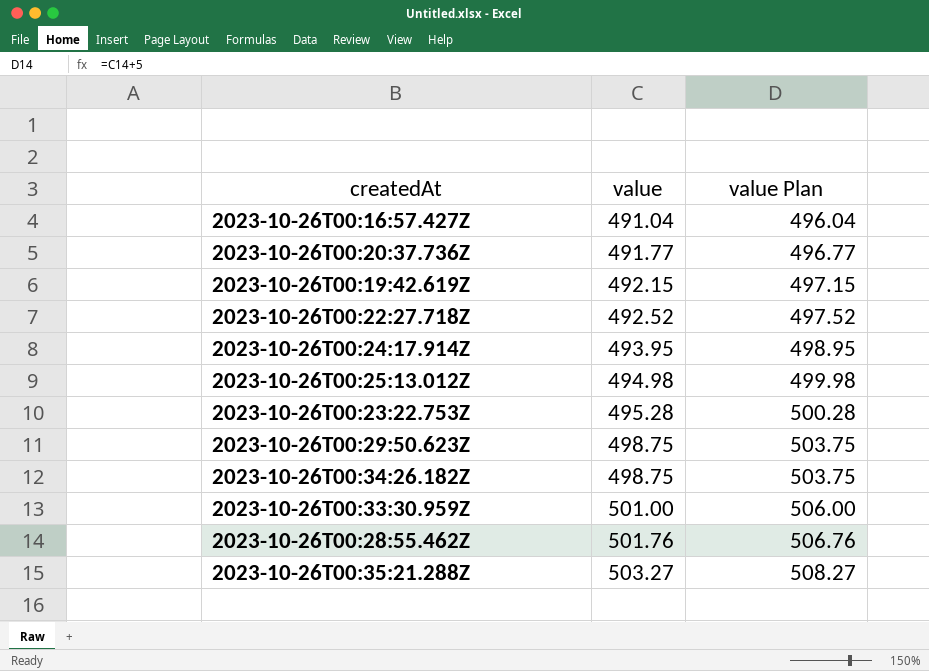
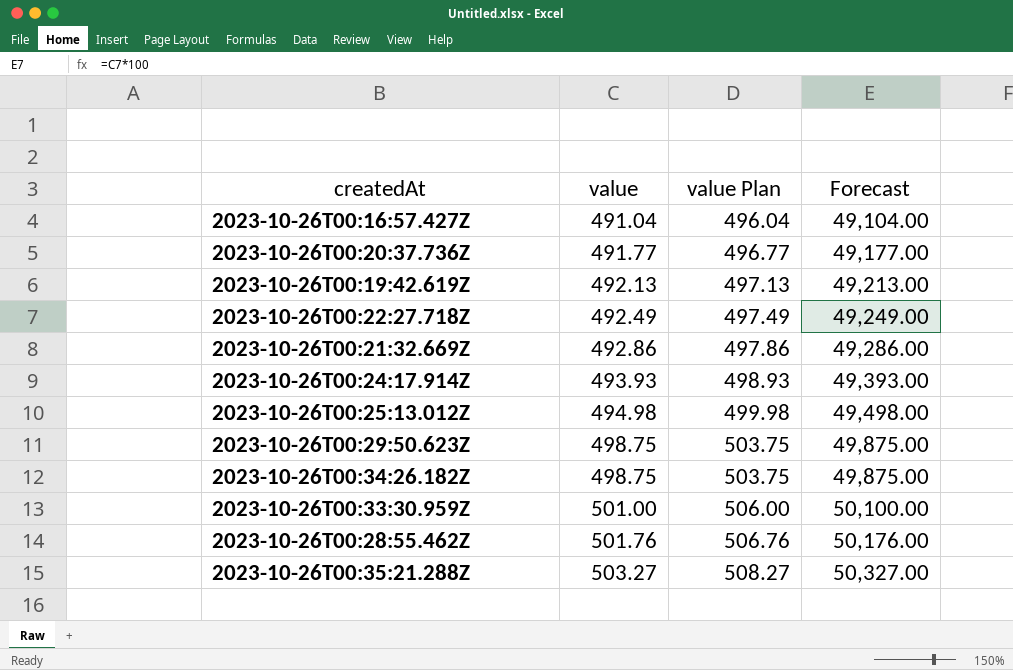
column Forecast | formula: none -> [value] * 100
row 2023-10-26T00:23:22.753Z: 495.28 | 500.28 -> none
2023-10-26T00:19:42.619Z | value: 492.15 -> 492.13
2023-10-26T00:19:42.619Z | value Plan: 497.15 -> 497.13
2023-10-26T00:22:27.718Z | value: 492.52 -> 492.49
2023-10-26T00:22:27.718Z | value Plan: 497.52 -> 497.49
row 2023-10-26T00:21:32.669Z: none -> 492.86 | 497.86 | 49,286.00
2023-10-26T00:24:17.914Z | value: 493.95 -> 493.93
2023-10-26T00:24:17.914Z | value Plan: 498.95 -> 498.93

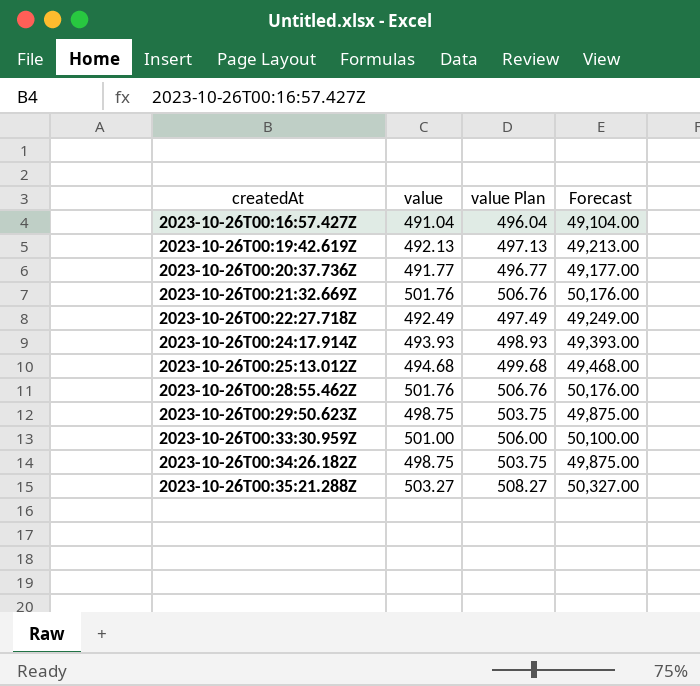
row order: value ascending -> createdAt ascending
2023-10-26T00:21:32.669Z | value: 492.86 -> 501.76
2023-10-26T00:21:32.669Z | value Plan: 497.86 -> 506.76
2023-10-26T00:21:32.669Z | Forecast: 49,286.00 -> 50,176.00
2023-10-26T00:25:13.012Z | value: 494.98 -> 494.68
2023-10-26T00:25:13.012Z | value Plan: 499.98 -> 499.68
2023-10-26T00:25:13.012Z | Forecast: 49,498.00 -> 49,468.00

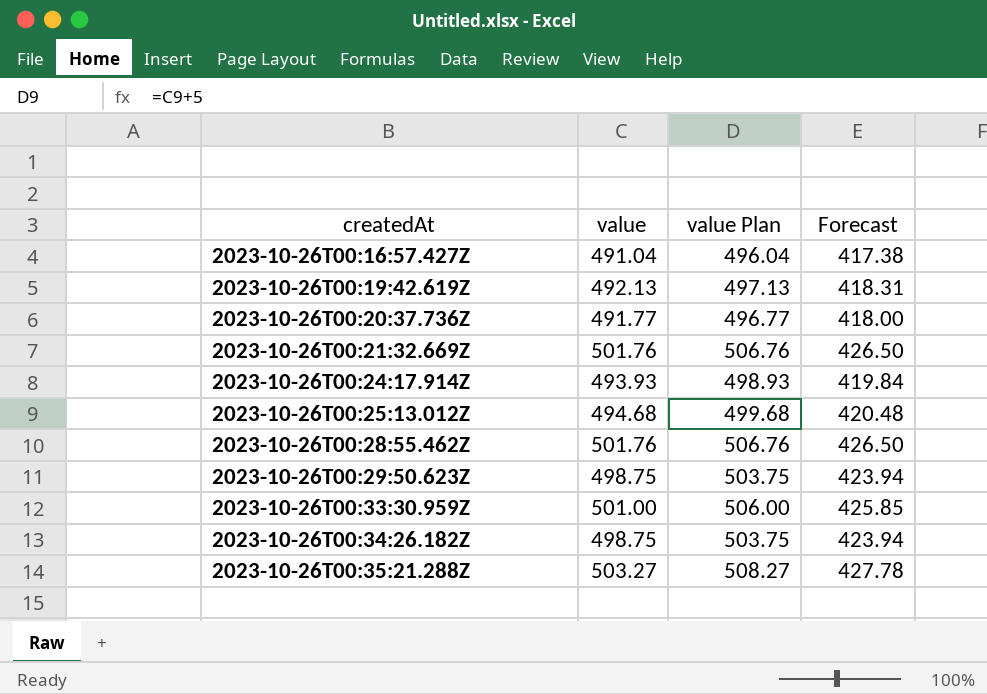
column Forecast | formula: [value] * 100 -> [value] * 0.85
row 2023-10-26T00:22:27.718Z: 492.49 | 497.49 | 49,249.00 -> none

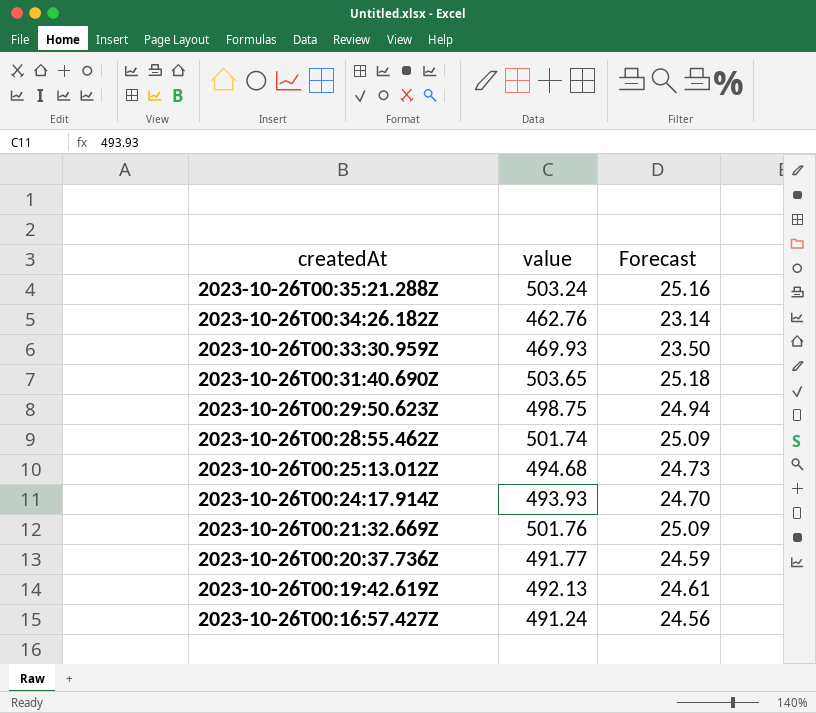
row order: createdAt ascending -> createdAt descending
column value Plan | formula: [value] + 5 -> none
column Forecast | formula: [value] * 0.85 -> [value] * 0.05
2023-10-26T00:35:21.288Z | value: 503.27 -> 503.24
2023-10-26T00:34:26.182Z | value: 498.75 -> 462.76
2023-10-26T00:33:30.959Z | value: 501.00 -> 469.93
row 2023-10-26T00:31:40.690Z: none -> 503.65 | 25.18
2023-10-26T00:28:55.462Z | value: 501.76 -> 501.74
2023-10-26T00:16:57.427Z | value: 491.04 -> 491.24

